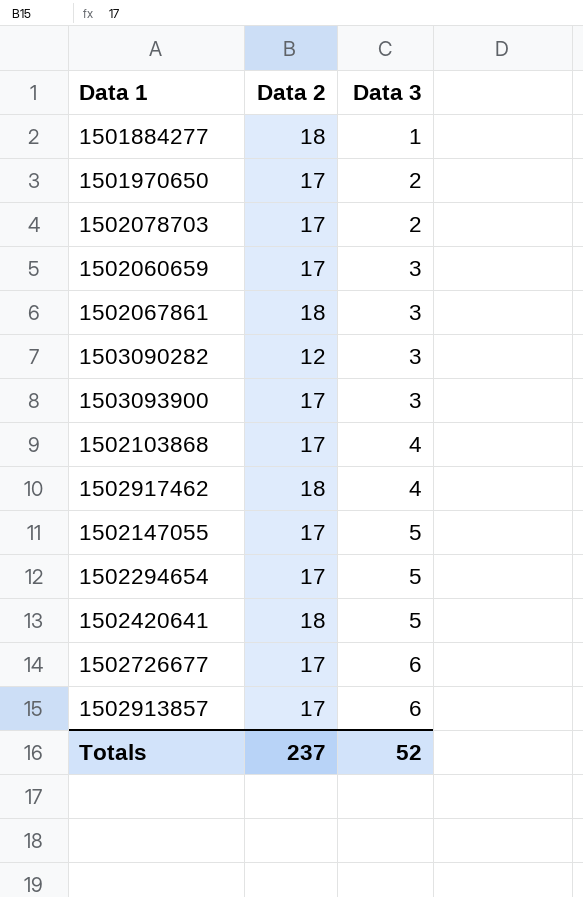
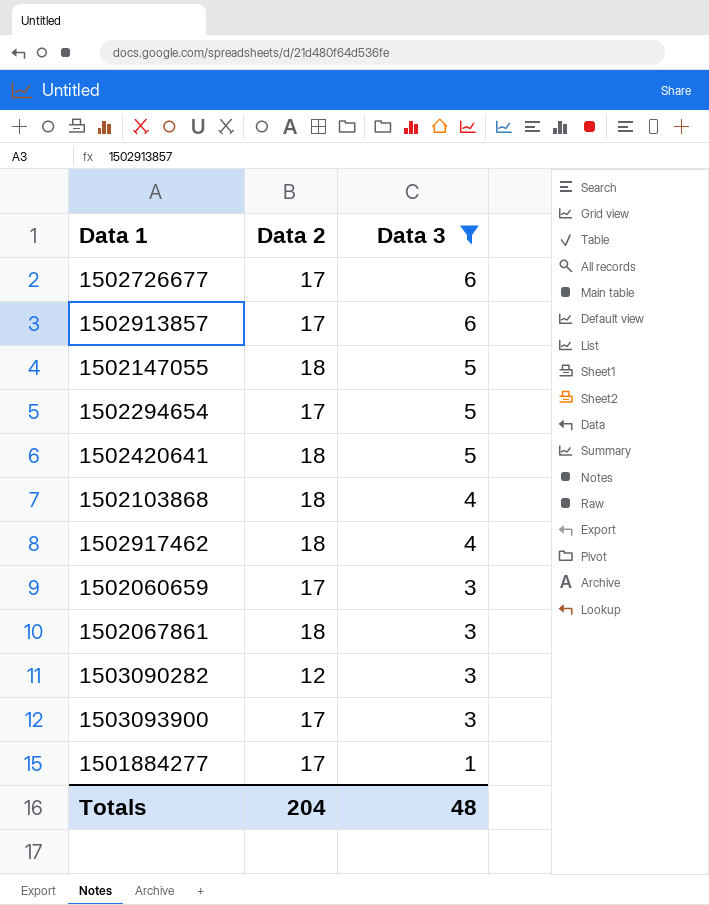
filter: none -> Data 3 != 2
row order: Data 3 ascending -> Data 3 descending
1502147055 | Data 2: 17 -> 18
1502103868 | Data 2: 17 -> 18
1501884277 | Data 2: 18 -> 17
Totals | Data 2: 237 -> 204
Totals | Data 3: 52 -> 48

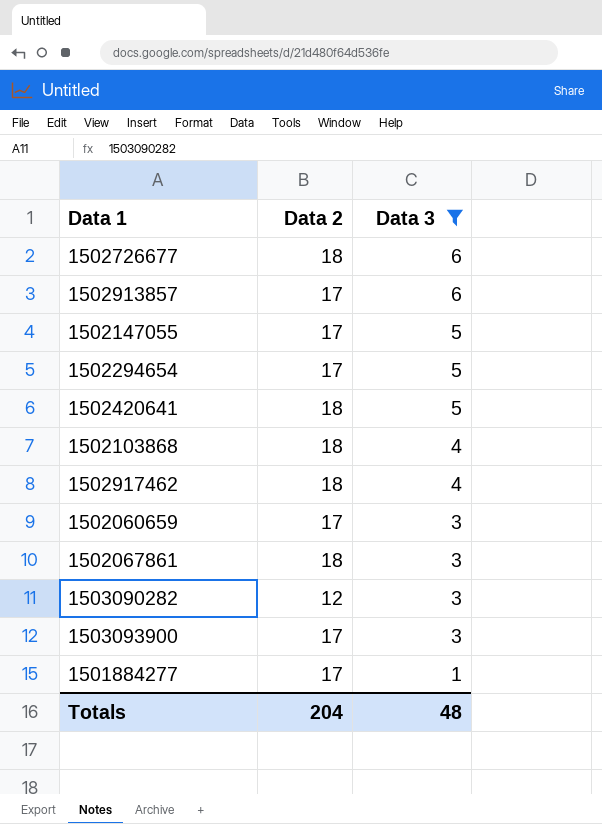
1502726677 | Data 2: 17 -> 18
1502147055 | Data 2: 18 -> 17

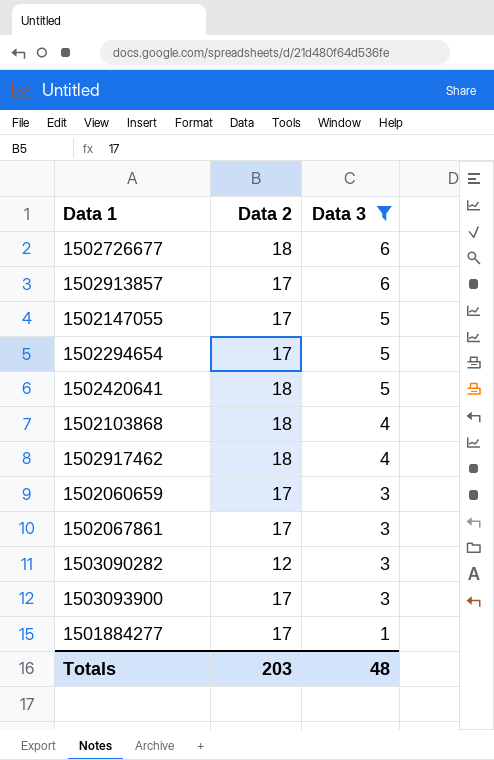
1502067861 | Data 2: 18 -> 17
Totals | Data 2: 204 -> 203

